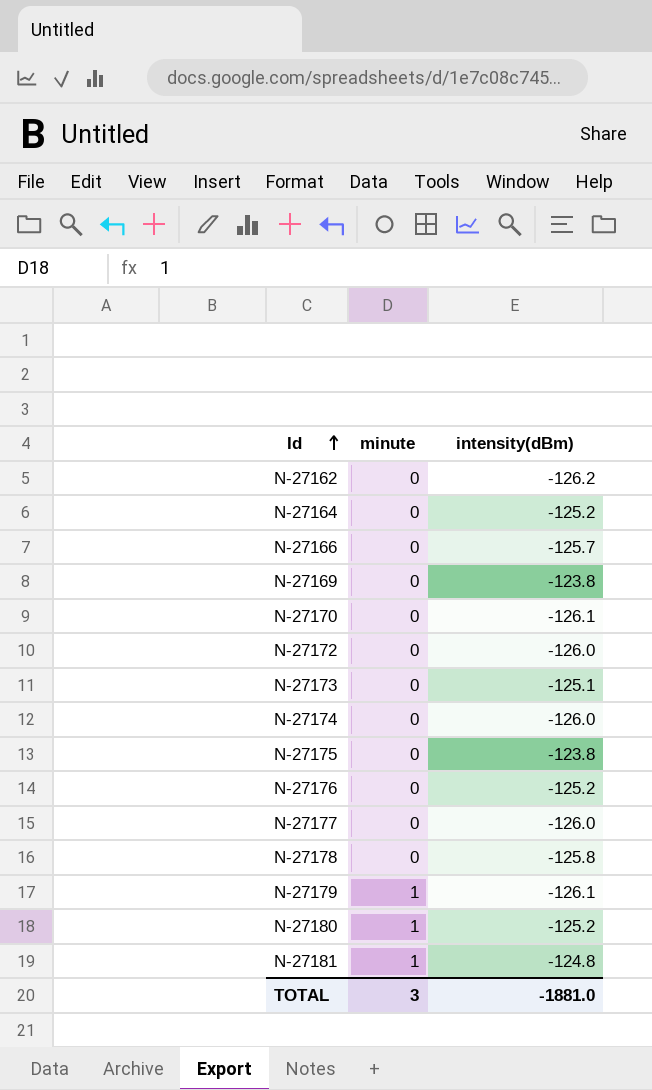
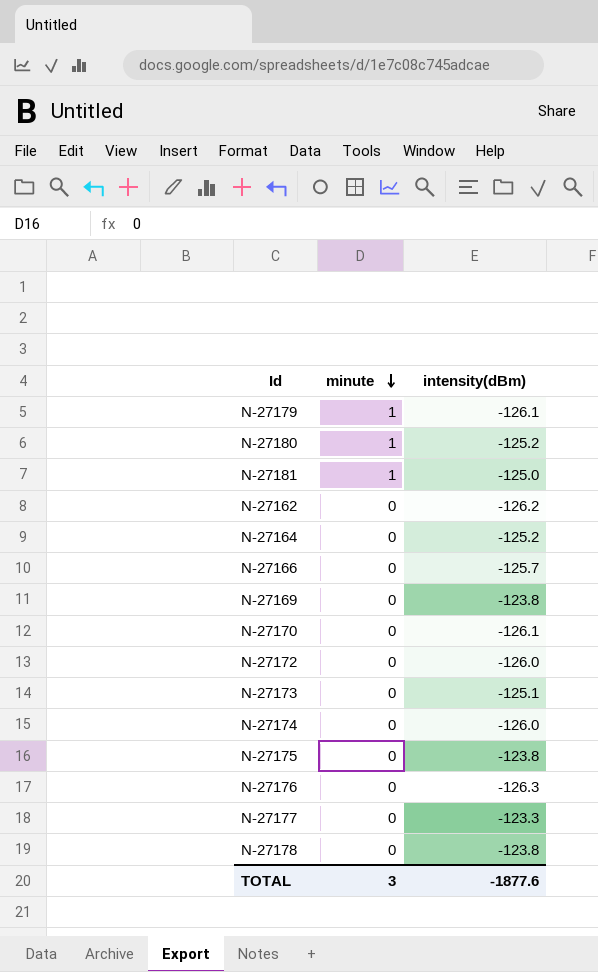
row order: Id ascending -> minute descending
N-27181 | intensity(dBm): -124.8 -> -125.0
N-27176 | intensity(dBm): -125.2 -> -126.3
N-27177 | intensity(dBm): -126.0 -> -123.3
N-27178 | intensity(dBm): -125.8 -> -123.8
TOTAL | intensity(dBm): -1881.0 -> -1877.6

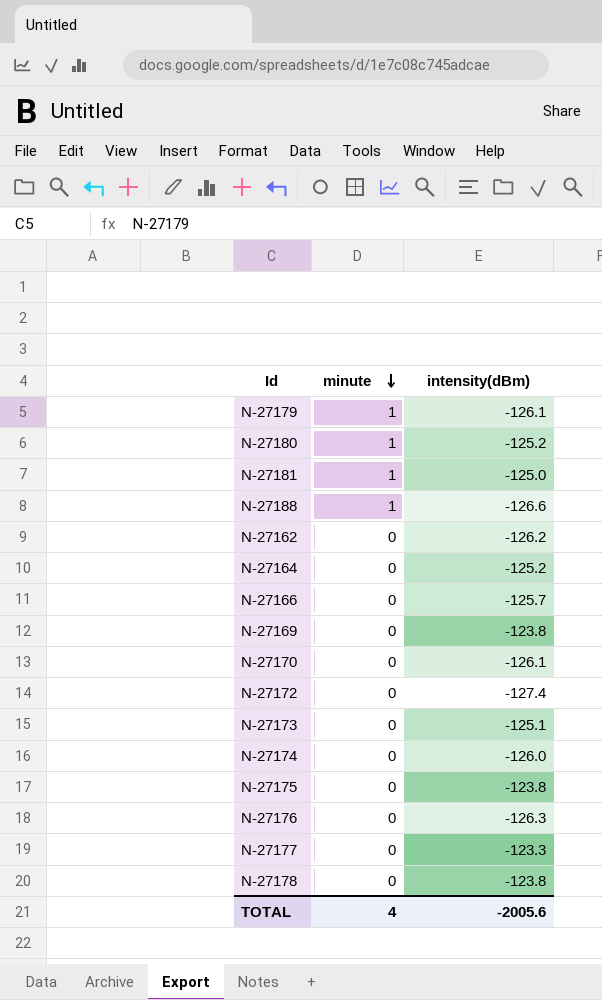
row N-27188: none -> 1 | -126.6
N-27172 | intensity(dBm): -126.0 -> -127.4
TOTAL | minute: 3 -> 4
TOTAL | intensity(dBm): -1877.6 -> -2005.6

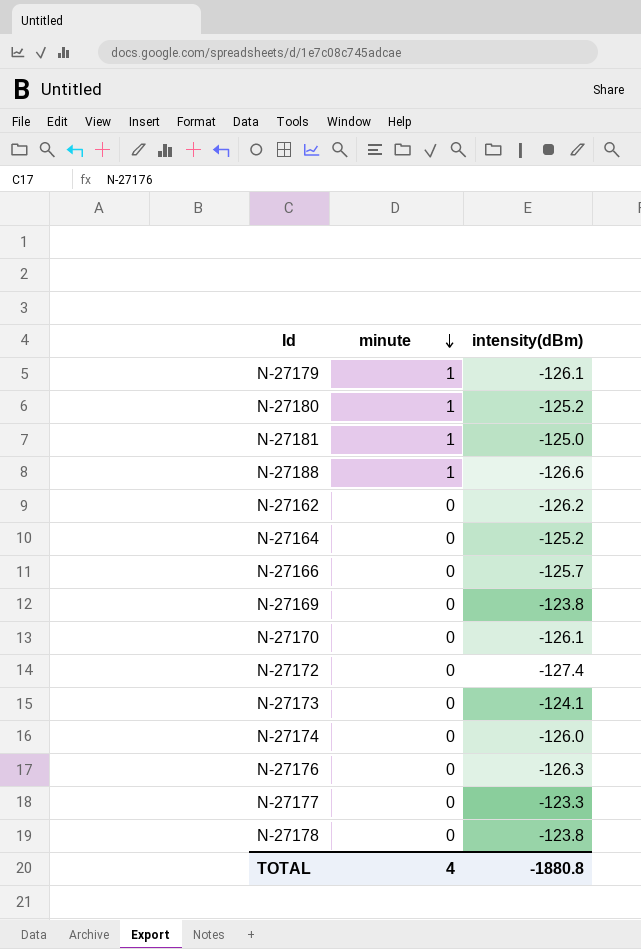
row N-27175: 0 | -123.8 -> none
N-27173 | intensity(dBm): -125.1 -> -124.1
TOTAL | intensity(dBm): -2005.6 -> -1880.8

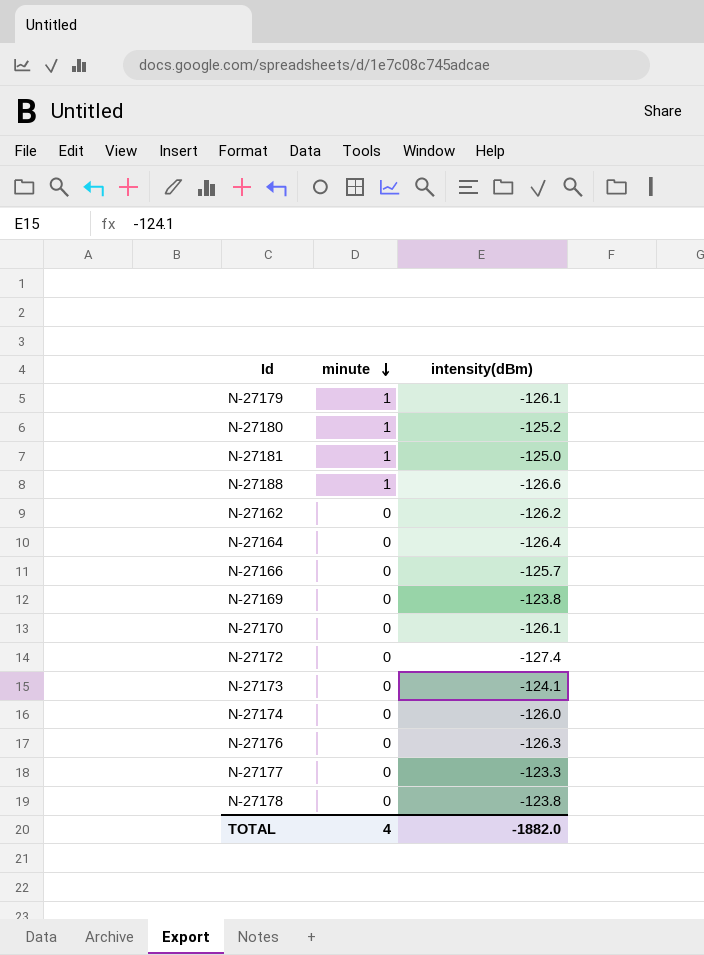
N-27164 | intensity(dBm): -125.2 -> -126.4
TOTAL | intensity(dBm): -1880.8 -> -1882.0

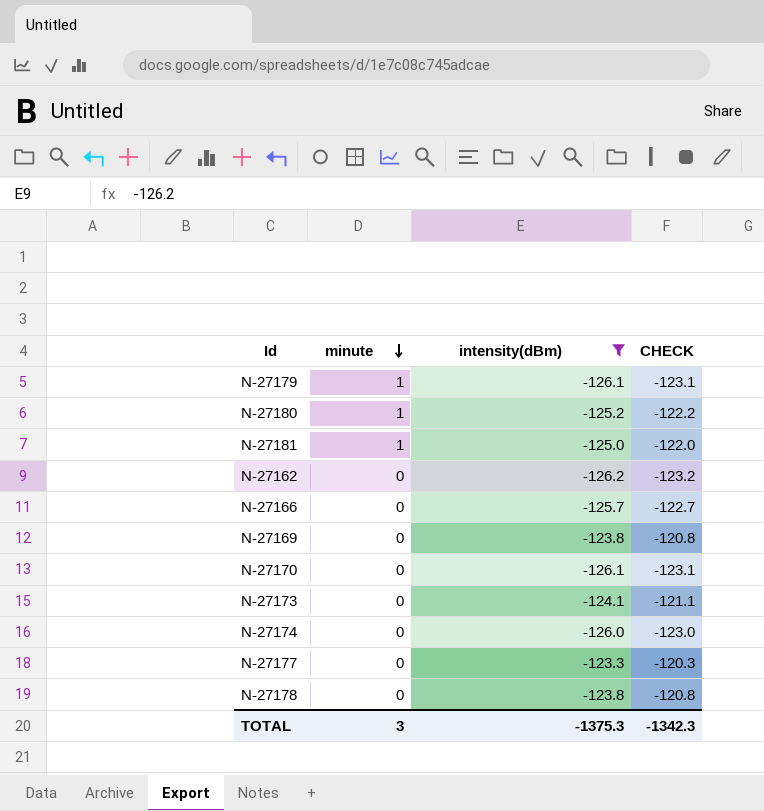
filter: none -> intensity(dBm) >= -126.2
column CHECK | formula: none -> [intensity(dBm)] + 3
TOTAL | minute: 4 -> 3
TOTAL | intensity(dBm): -1882.0 -> -1375.3

